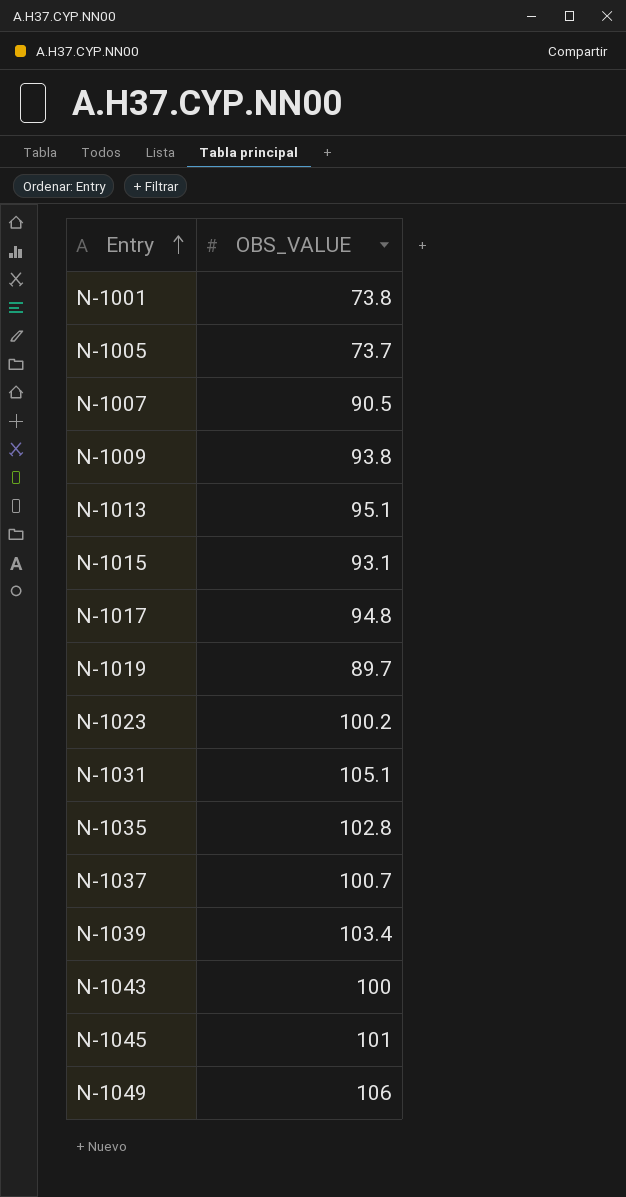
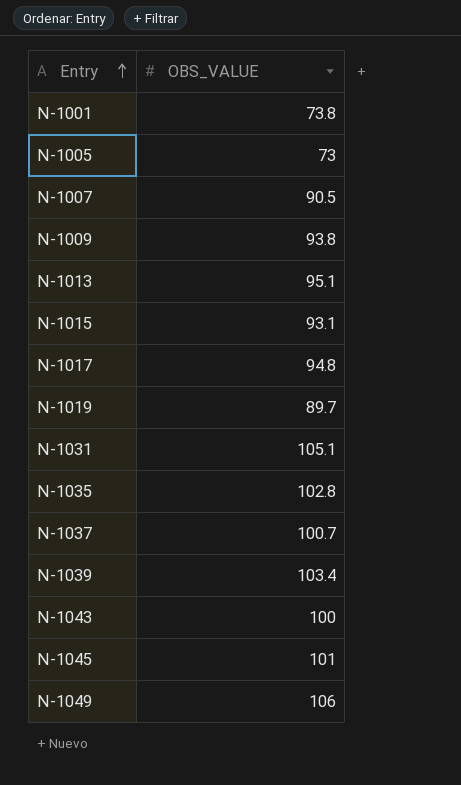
row N-1023: 100.2 -> none
N-1005 | OBS_VALUE: 73.7 -> 73

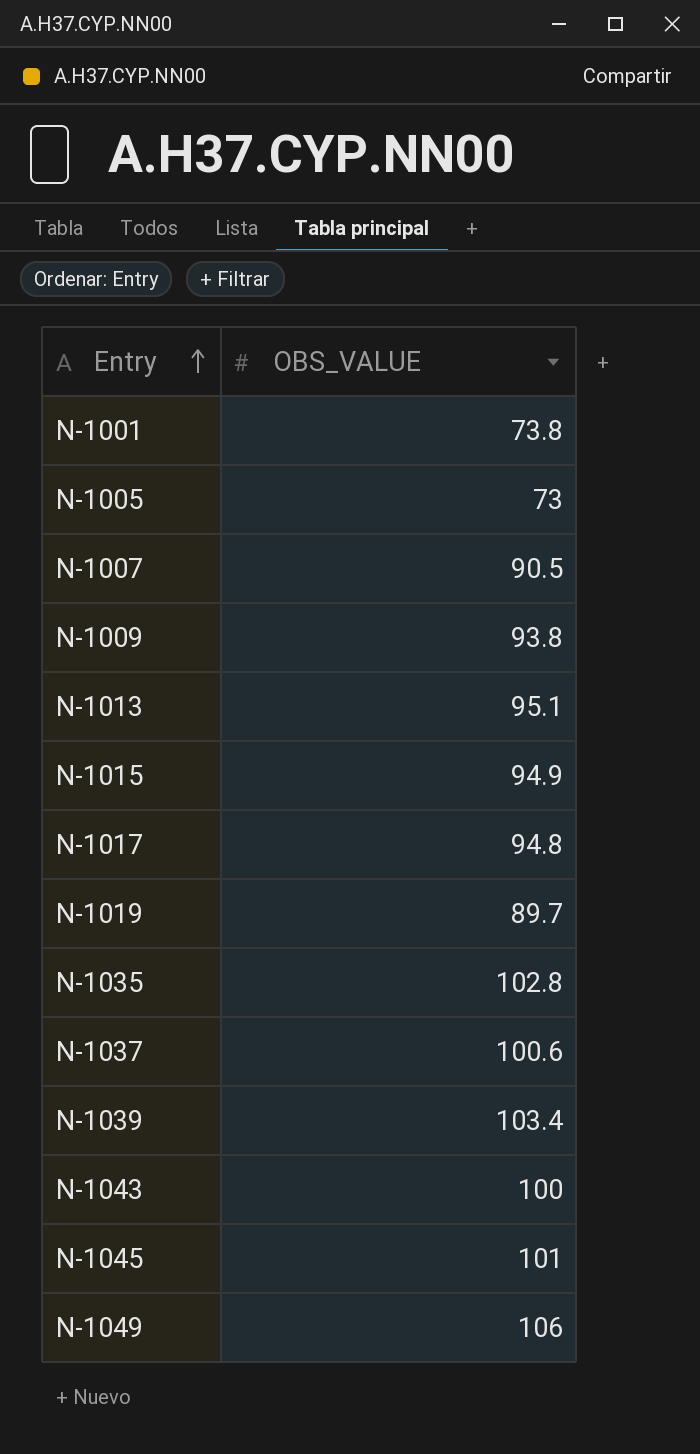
row N-1031: 105.1 -> none
N-1015 | OBS_VALUE: 93.1 -> 94.9
N-1037 | OBS_VALUE: 100.7 -> 100.6

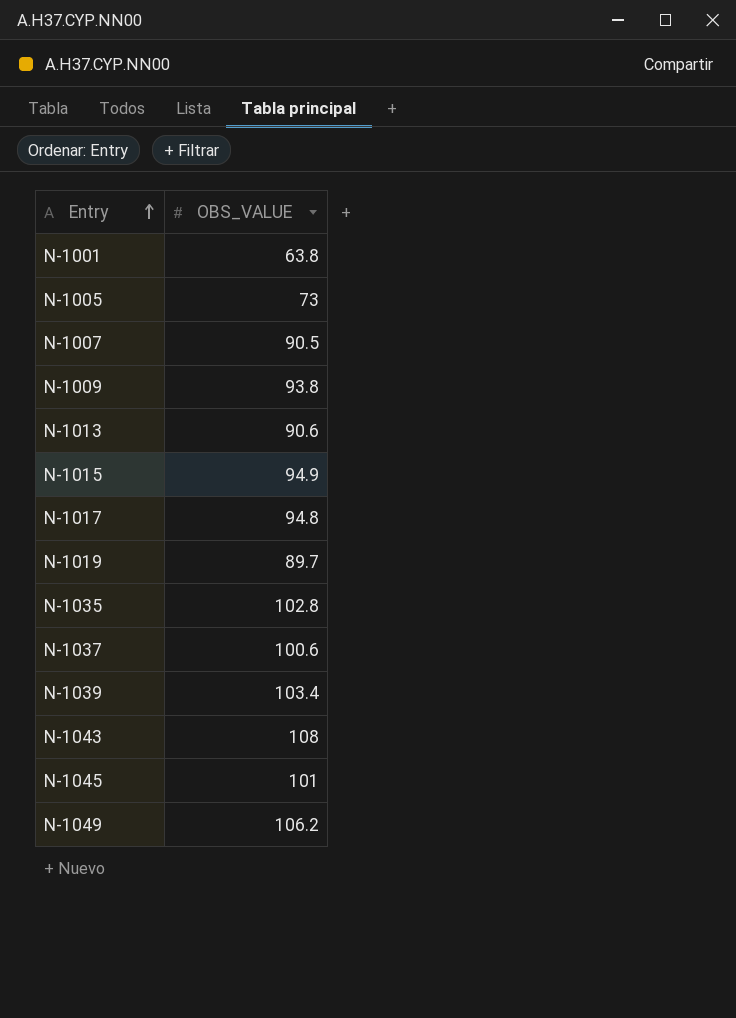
N-1001 | OBS_VALUE: 73.8 -> 63.8
N-1013 | OBS_VALUE: 95.1 -> 90.6
N-1043 | OBS_VALUE: 100 -> 108
N-1049 | OBS_VALUE: 106 -> 106.2

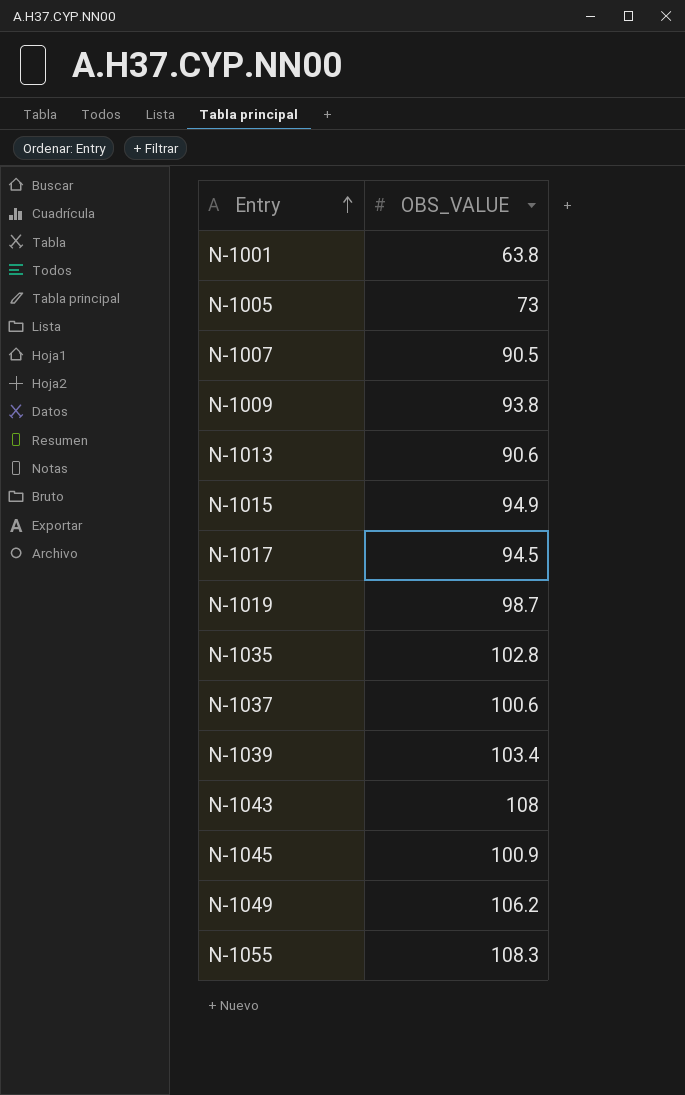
N-1017 | OBS_VALUE: 94.8 -> 94.5
N-1019 | OBS_VALUE: 89.7 -> 98.7
N-1045 | OBS_VALUE: 101 -> 100.9
row N-1055: none -> 108.3

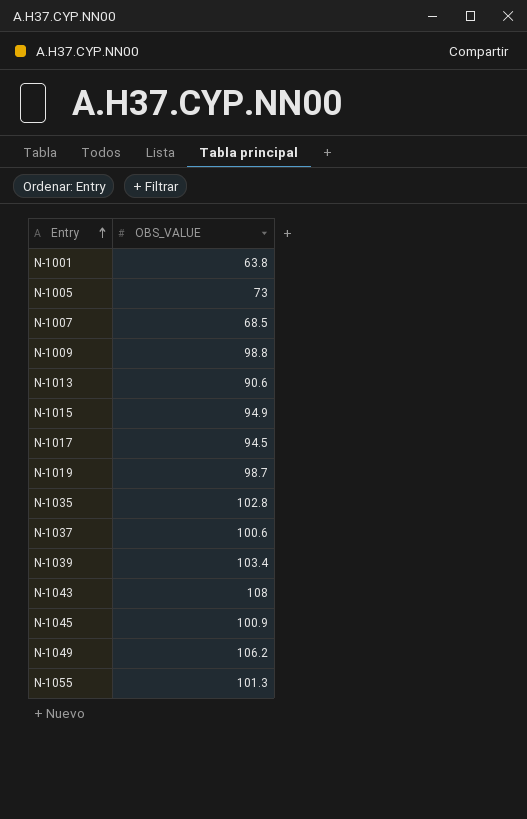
N-1007 | OBS_VALUE: 90.5 -> 68.5
N-1009 | OBS_VALUE: 93.8 -> 98.8
N-1055 | OBS_VALUE: 108.3 -> 101.3

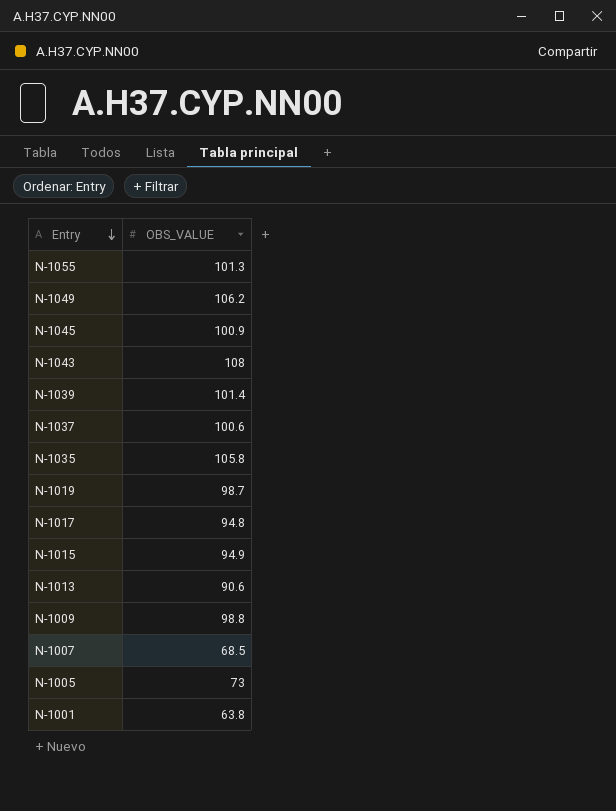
row order: Entry ascending -> Entry descending
N-1039 | OBS_VALUE: 103.4 -> 101.4
N-1035 | OBS_VALUE: 102.8 -> 105.8
N-1017 | OBS_VALUE: 94.5 -> 94.8

